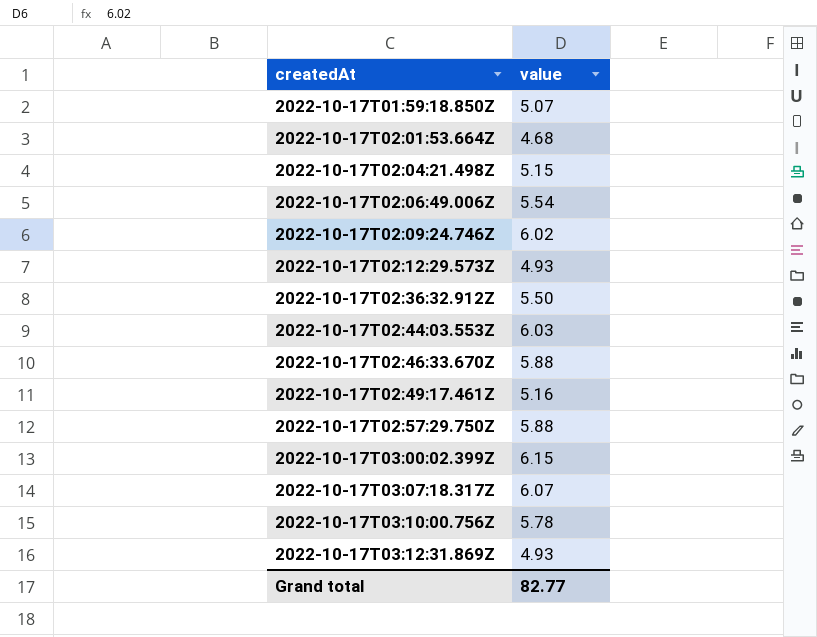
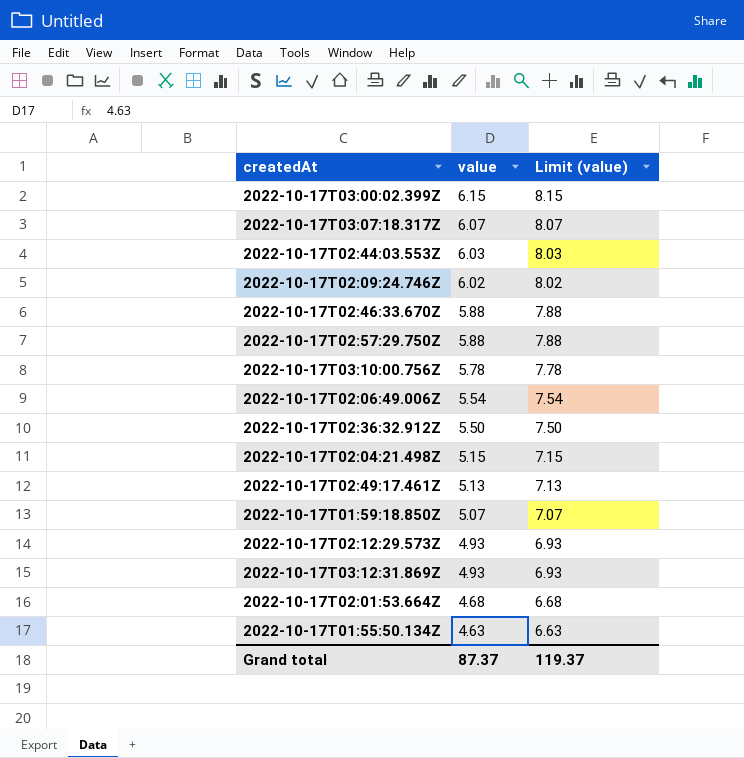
row order: createdAt ascending -> value descending
column Limit (value) | formula: none -> [value] + 2
2022-10-17T02:49:17.461Z | value: 5.16 -> 5.13
row 2022-10-17T01:55:50.134Z: none -> 4.63 | 6.63
Grand total | value: 82.77 -> 87.37

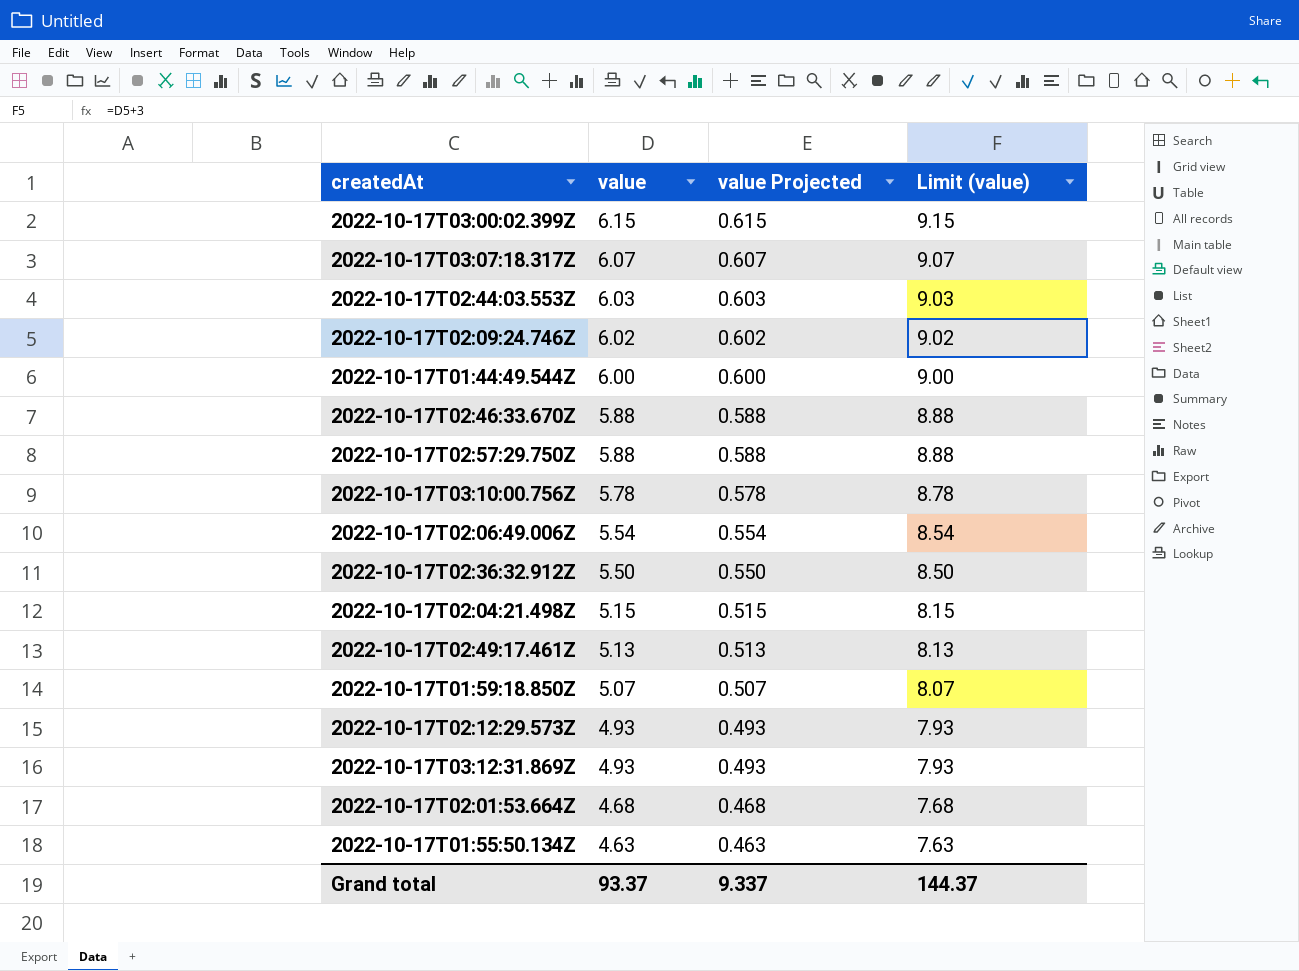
column value Projected | formula: none -> [value] * 0.1
column Limit (value) | formula: [value] + 2 -> [value] + 3
row 2022-10-17T01:44:49.544Z: none -> 6.00 | 0.600 | 9.00
Grand total | value: 87.37 -> 93.37
Grand total | Limit (value): 119.37 -> 144.37

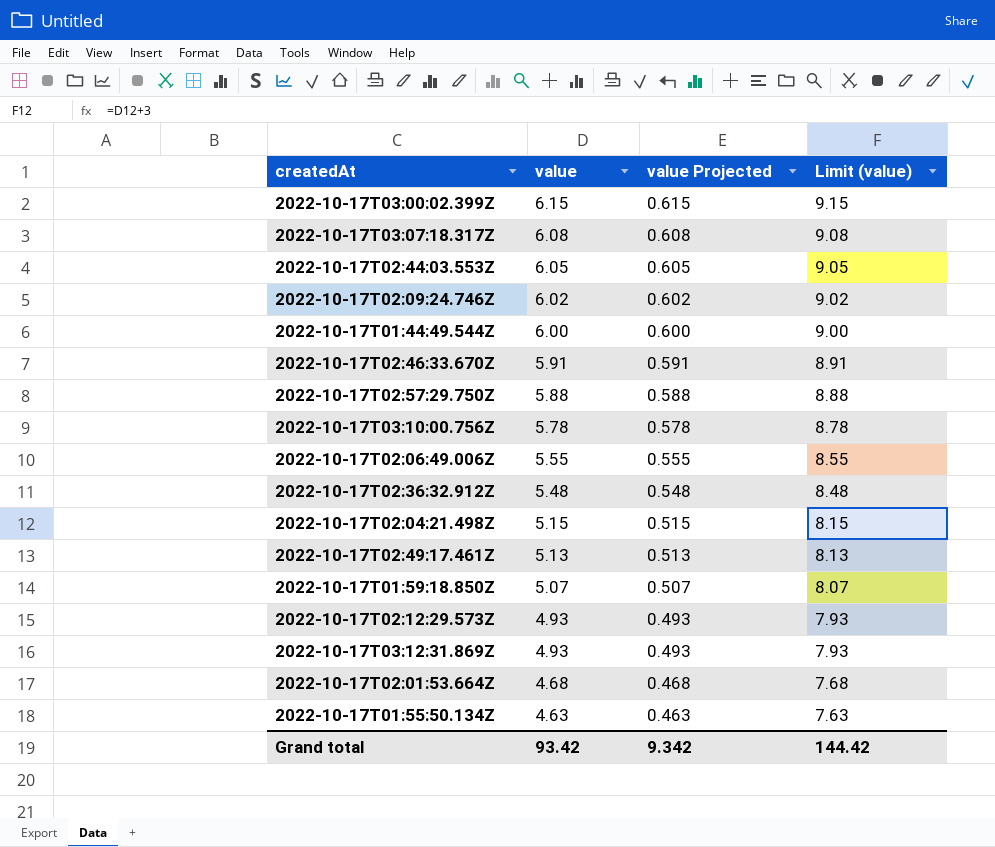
2022-10-17T03:07:18.317Z | value: 6.07 -> 6.08
2022-10-17T03:07:18.317Z | value Projected: 0.607 -> 0.608
2022-10-17T03:07:18.317Z | Limit (value): 9.07 -> 9.08
2022-10-17T02:44:03.553Z | value: 6.03 -> 6.05
2022-10-17T02:44:03.553Z | value Projected: 0.603 -> 0.605
2022-10-17T02:44:03.553Z | Limit (value): 9.03 -> 9.05
2022-10-17T02:46:33.670Z | value: 5.88 -> 5.91
2022-10-17T02:46:33.670Z | value Projected: 0.588 -> 0.591
2022-10-17T02:46:33.670Z | Limit (value): 8.88 -> 8.91
2022-10-17T02:06:49.006Z | value: 5.54 -> 5.55
2022-10-17T02:06:49.006Z | value Projected: 0.554 -> 0.555
2022-10-17T02:06:49.006Z | Limit (value): 8.54 -> 8.55
2022-10-17T02:36:32.912Z | value: 5.50 -> 5.48
2022-10-17T02:36:32.912Z | value Projected: 0.550 -> 0.548
2022-10-17T02:36:32.912Z | Limit (value): 8.50 -> 8.48
Grand total | value: 93.37 -> 93.42
Grand total | value Projected: 9.337 -> 9.342
Grand total | Limit (value): 144.37 -> 144.42

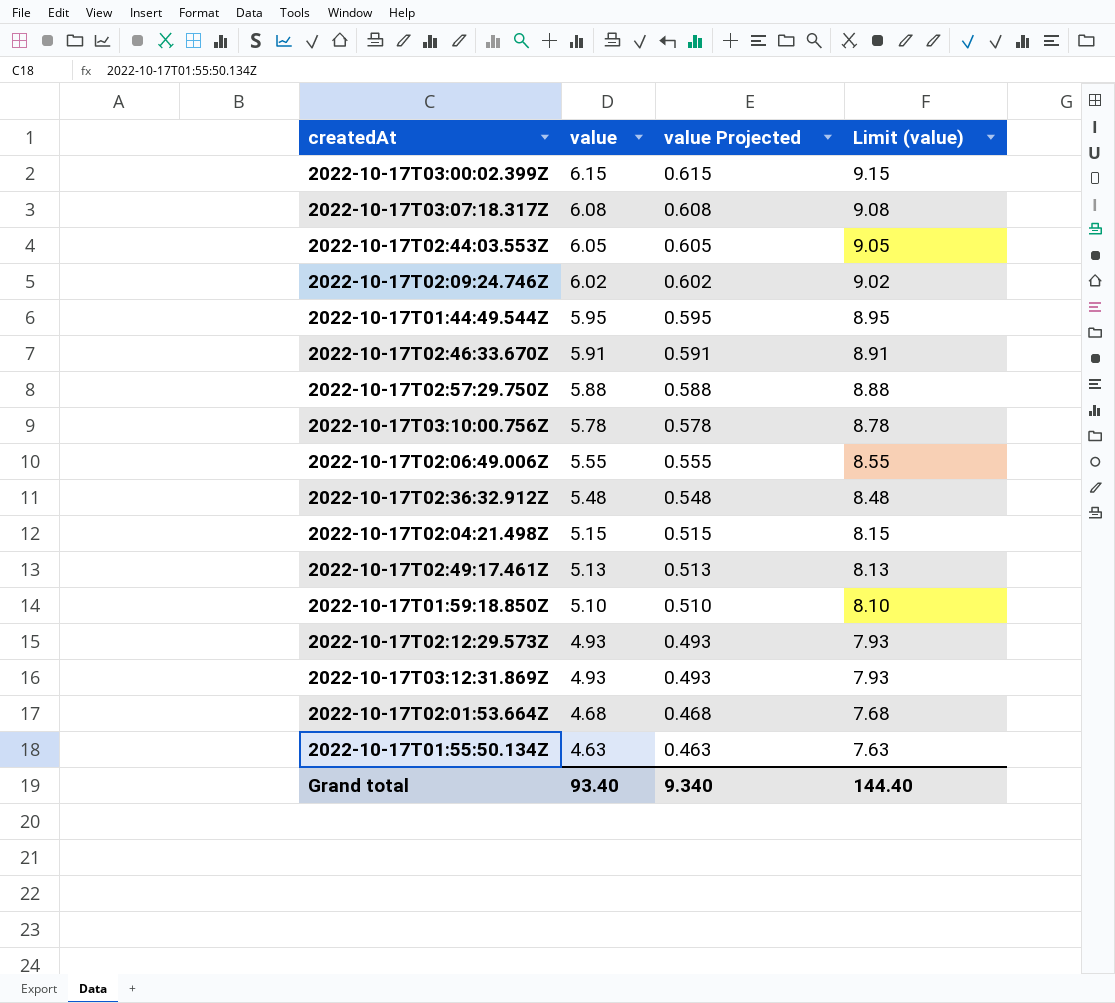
2022-10-17T01:44:49.544Z | value: 6.00 -> 5.95
2022-10-17T01:44:49.544Z | value Projected: 0.600 -> 0.595
2022-10-17T01:44:49.544Z | Limit (value): 9.00 -> 8.95
2022-10-17T01:59:18.850Z | value: 5.07 -> 5.10
2022-10-17T01:59:18.850Z | value Projected: 0.507 -> 0.510
2022-10-17T01:59:18.850Z | Limit (value): 8.07 -> 8.10
Grand total | value: 93.42 -> 93.40
Grand total | value Projected: 9.342 -> 9.340
Grand total | Limit (value): 144.42 -> 144.40

